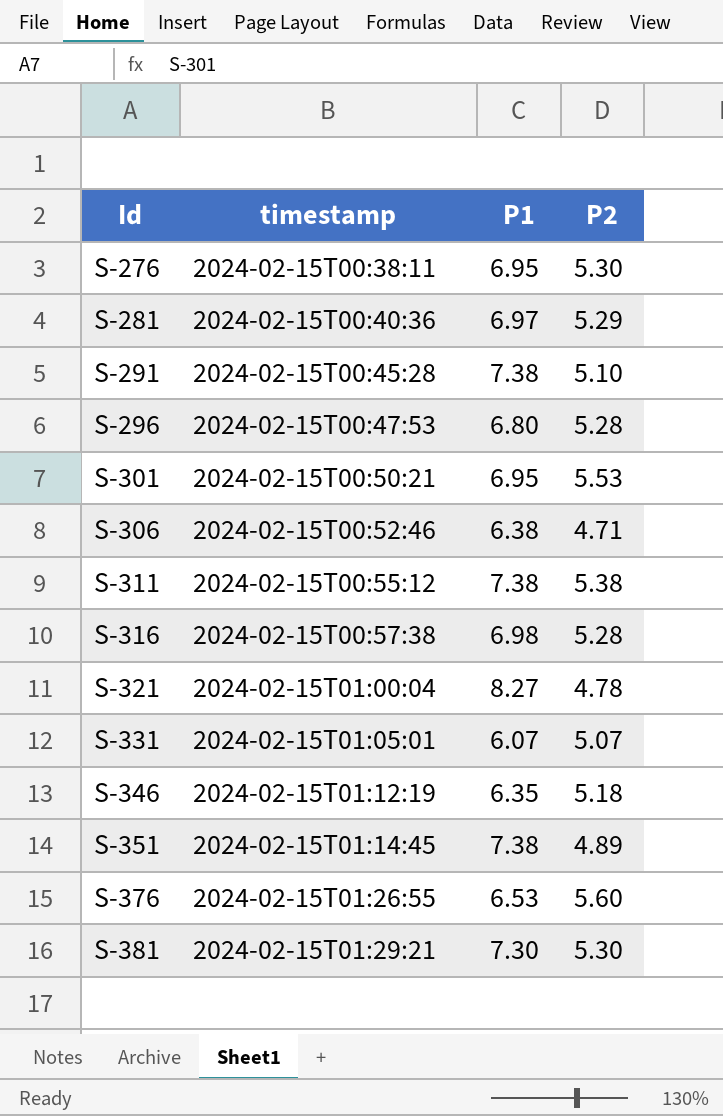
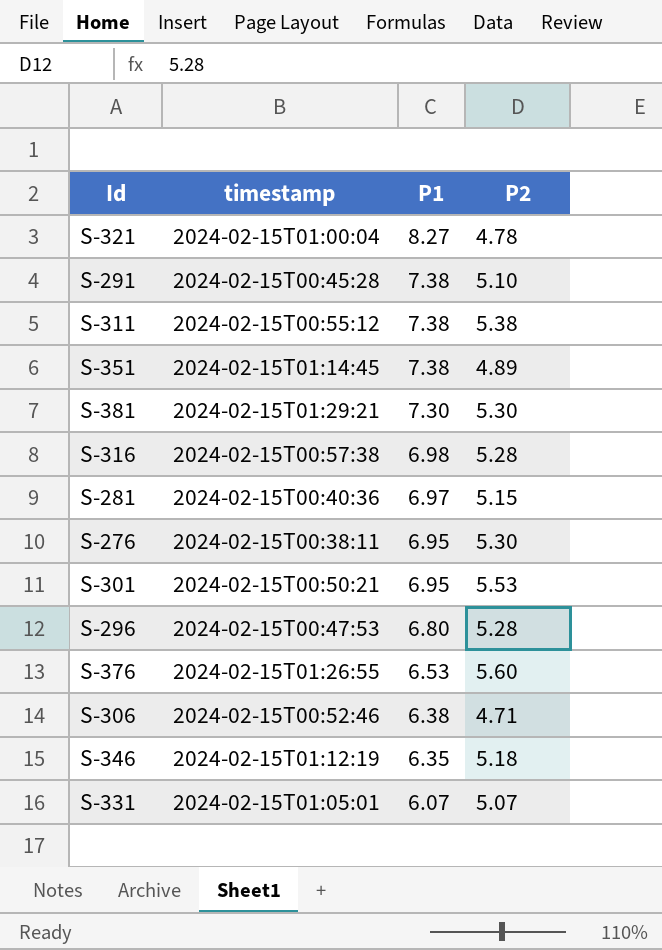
row order: Id ascending -> P1 descending
S-281 | P2: 5.29 -> 5.15

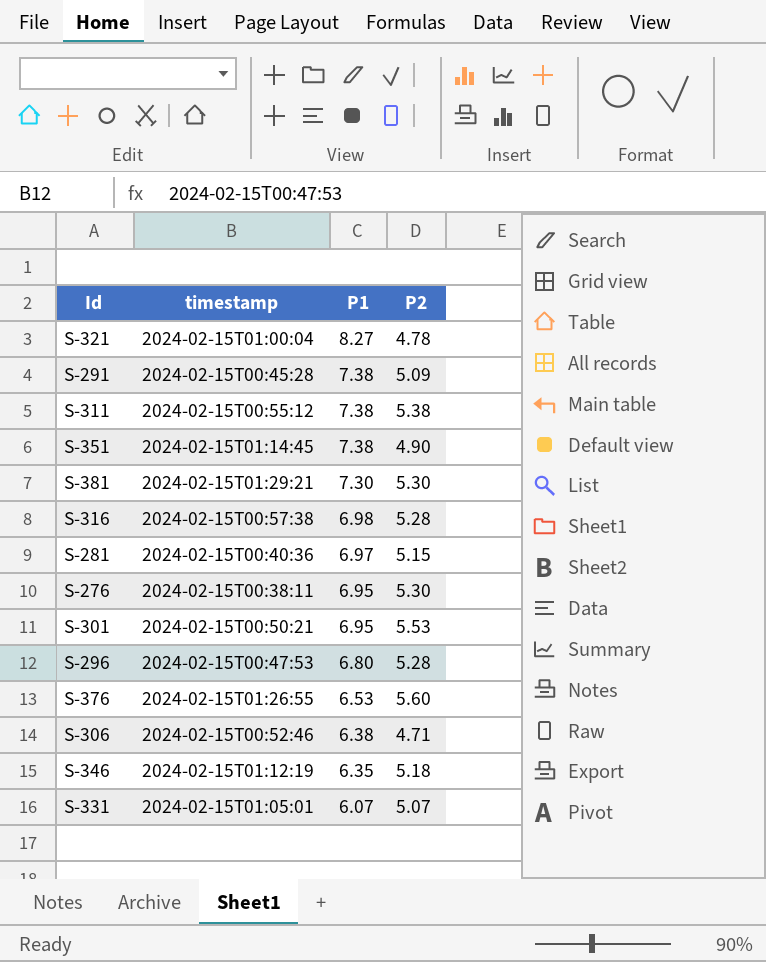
S-291 | P2: 5.10 -> 5.09
S-351 | P2: 4.89 -> 4.90

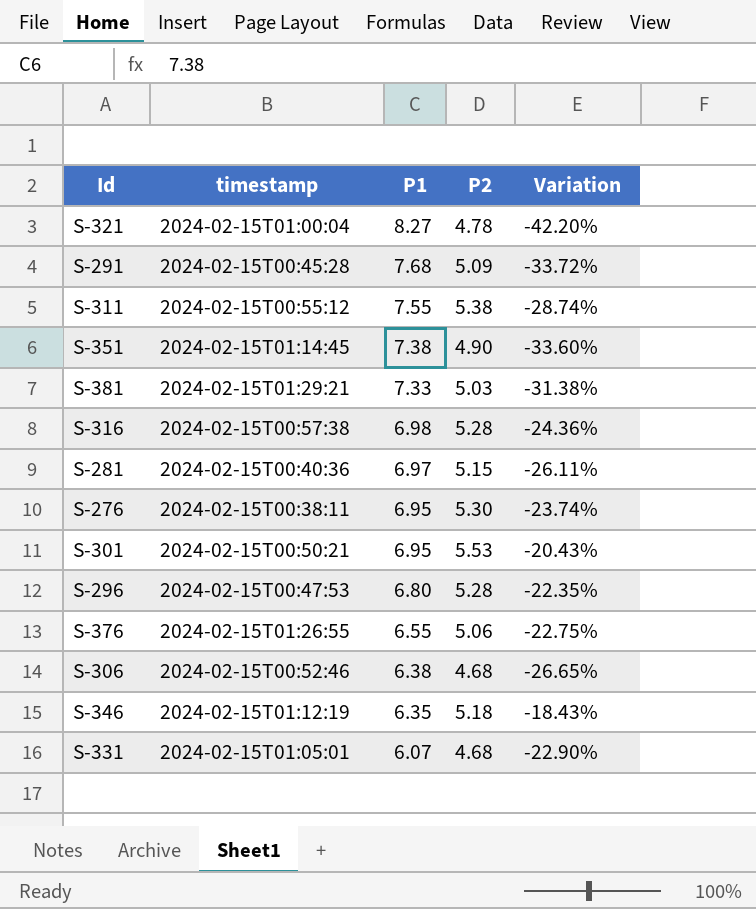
column Variation | formula: none -> ([P2] - [P1]) / [P1]
S-291 | P1: 7.38 -> 7.68
S-311 | P1: 7.38 -> 7.55
S-381 | P1: 7.30 -> 7.33
S-381 | P2: 5.30 -> 5.03
S-376 | P1: 6.53 -> 6.55
S-376 | P2: 5.60 -> 5.06
S-306 | P2: 4.71 -> 4.68
S-331 | P2: 5.07 -> 4.68

